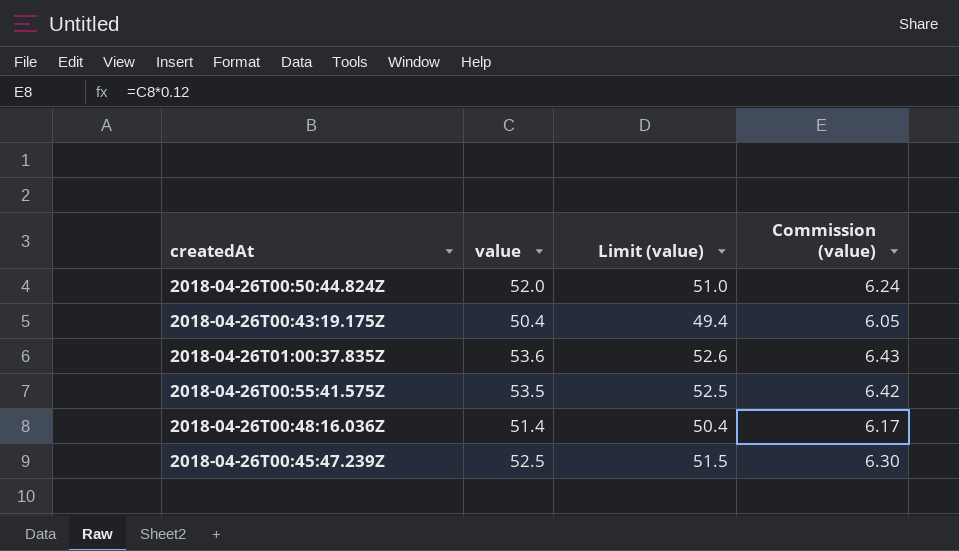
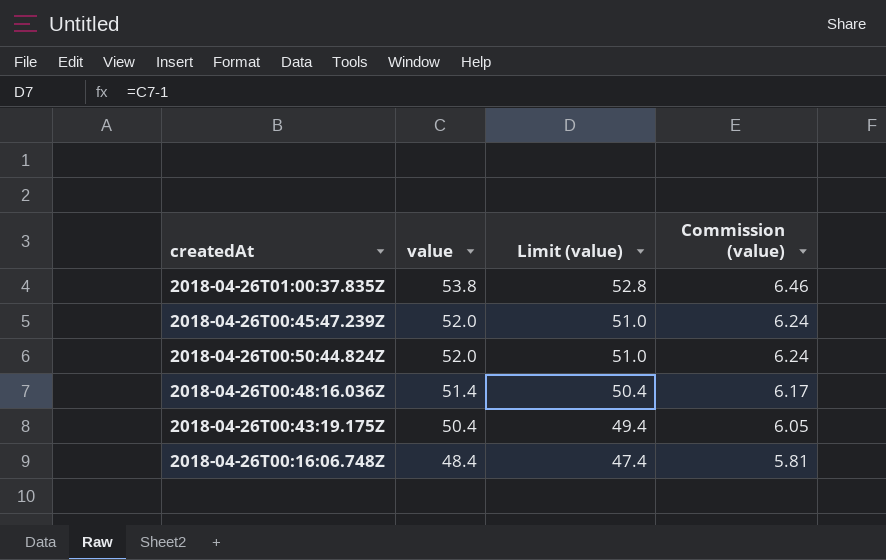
row order: none -> value descending
row 2018-04-26T00:55:41.575Z: 53.5 | 52.5 | 6.42 -> none
2018-04-26T01:00:37.835Z | value: 53.6 -> 53.8
2018-04-26T01:00:37.835Z | Limit (value): 52.6 -> 52.8
2018-04-26T01:00:37.835Z | Commission (value): 6.43 -> 6.46
2018-04-26T00:45:47.239Z | value: 52.5 -> 52.0
2018-04-26T00:45:47.239Z | Limit (value): 51.5 -> 51.0
2018-04-26T00:45:47.239Z | Commission (value): 6.30 -> 6.24
row 2018-04-26T00:16:06.748Z: none -> 48.4 | 47.4 | 5.81

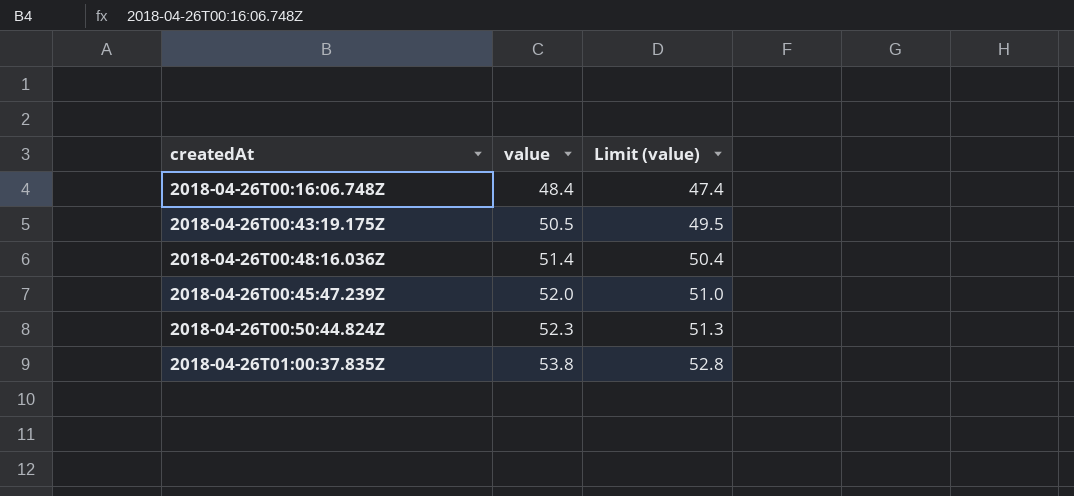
row order: value descending -> value ascending
column Commission (value) | formula: [value] * 0.12 -> none
2018-04-26T00:43:19.175Z | value: 50.4 -> 50.5
2018-04-26T00:43:19.175Z | Limit (value): 49.4 -> 49.5
2018-04-26T00:50:44.824Z | value: 52.0 -> 52.3
2018-04-26T00:50:44.824Z | Limit (value): 51.0 -> 51.3

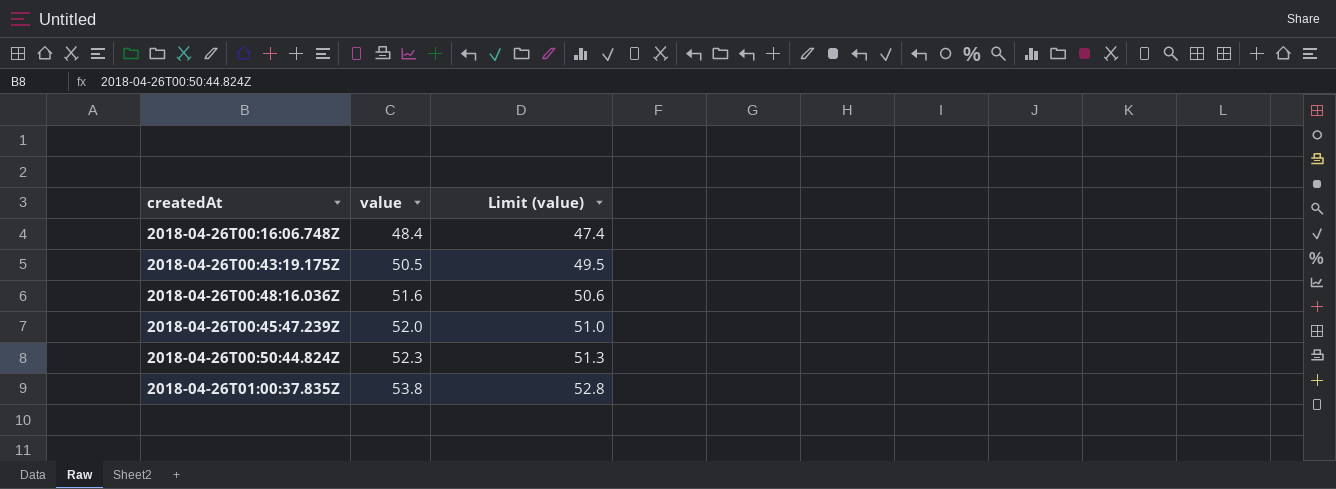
2018-04-26T00:48:16.036Z | value: 51.4 -> 51.6
2018-04-26T00:48:16.036Z | Limit (value): 50.4 -> 50.6

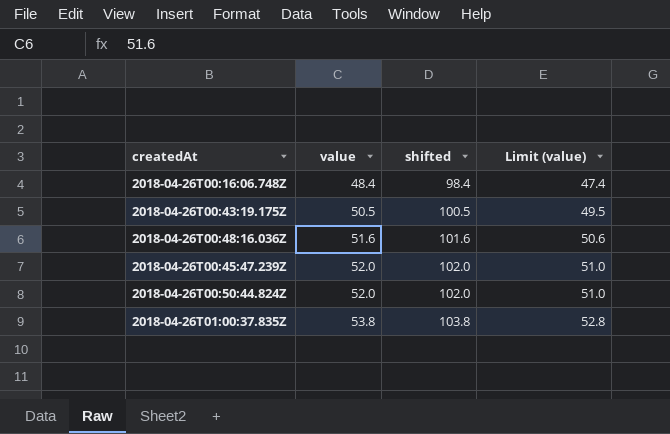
column shifted | formula: none -> [value] + 50
2018-04-26T00:50:44.824Z | value: 52.3 -> 52.0
2018-04-26T00:50:44.824Z | Limit (value): 51.3 -> 51.0

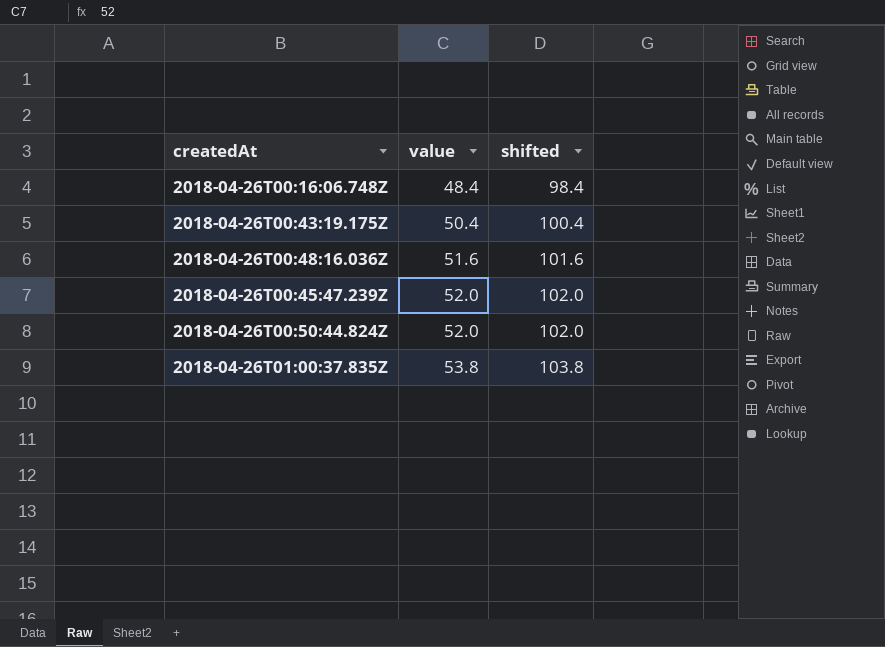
column Limit (value) | formula: [value] - 1 -> none
2018-04-26T00:43:19.175Z | value: 50.5 -> 50.4
2018-04-26T00:43:19.175Z | shifted: 100.5 -> 100.4

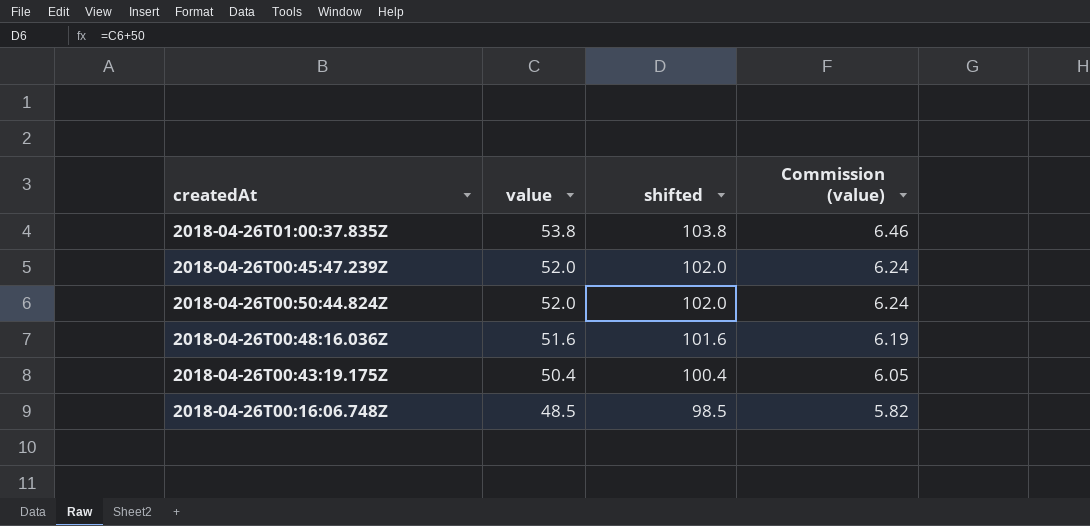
row order: value ascending -> value descending
column Commission (value) | formula: none -> [value] * 0.12
2018-04-26T00:16:06.748Z | value: 48.4 -> 48.5
2018-04-26T00:16:06.748Z | shifted: 98.4 -> 98.5

